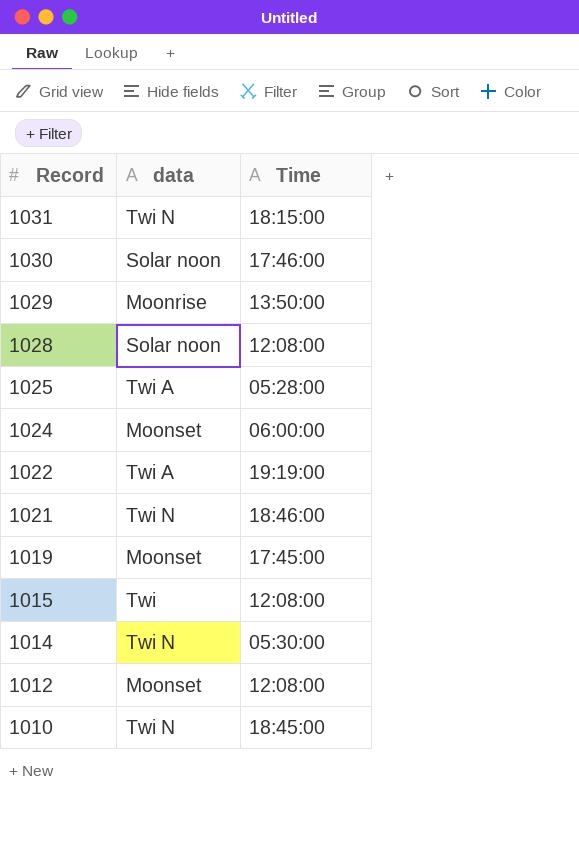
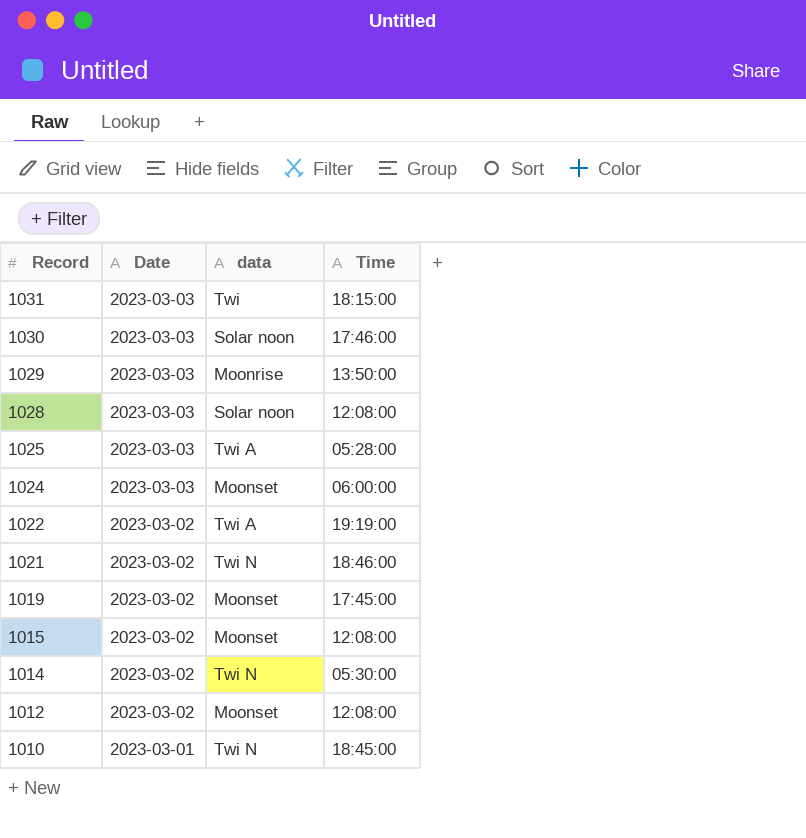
column Date | position: none -> 2
1031 | data: Twi N -> Twi
1015 | data: Twi -> Moonset

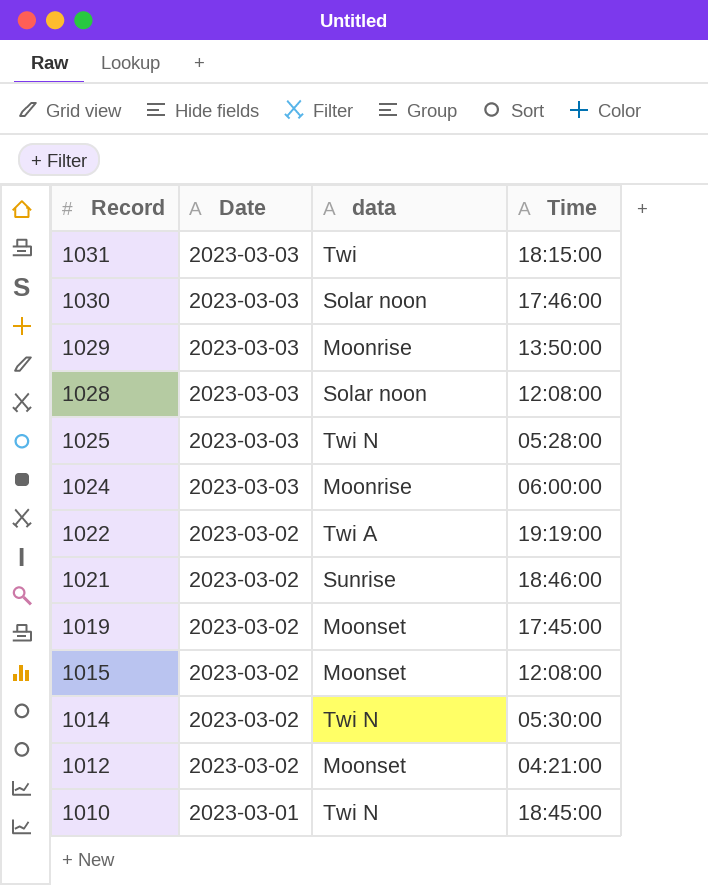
1025 | data: Twi A -> Twi N
1024 | data: Moonset -> Moonrise
1021 | data: Twi N -> Sunrise
1012 | Time: 12:08:00 -> 04:21:00

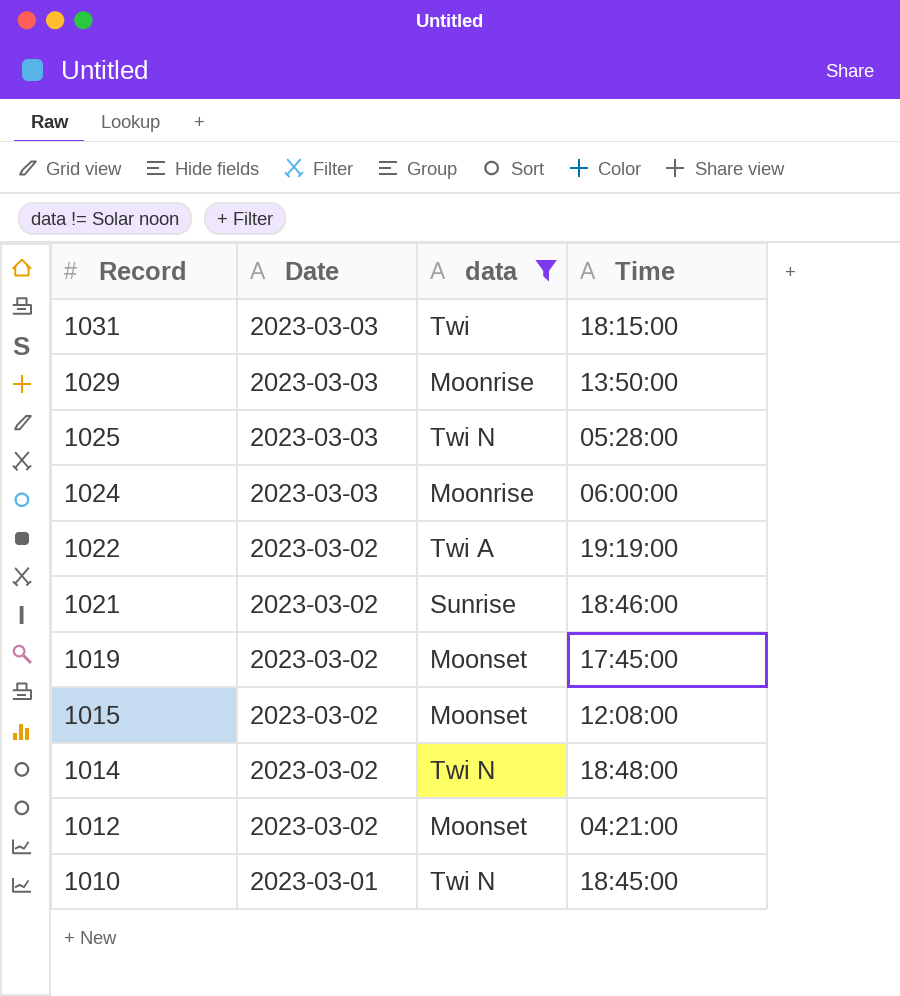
filter: none -> data != Solar noon
1014 | Time: 05:30:00 -> 18:48:00

